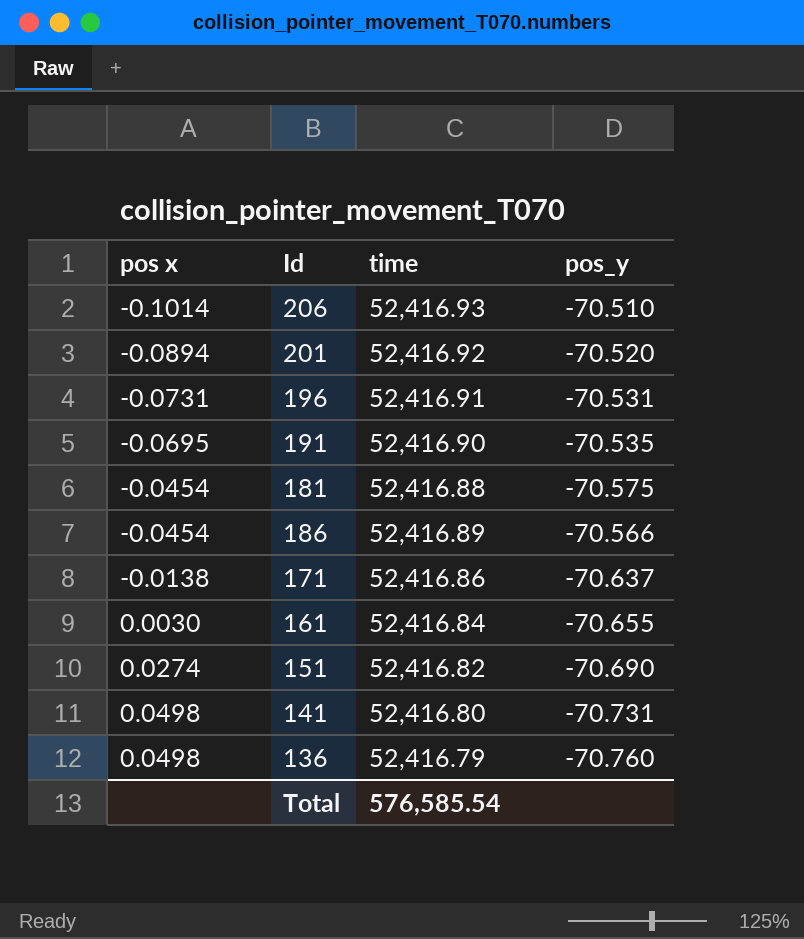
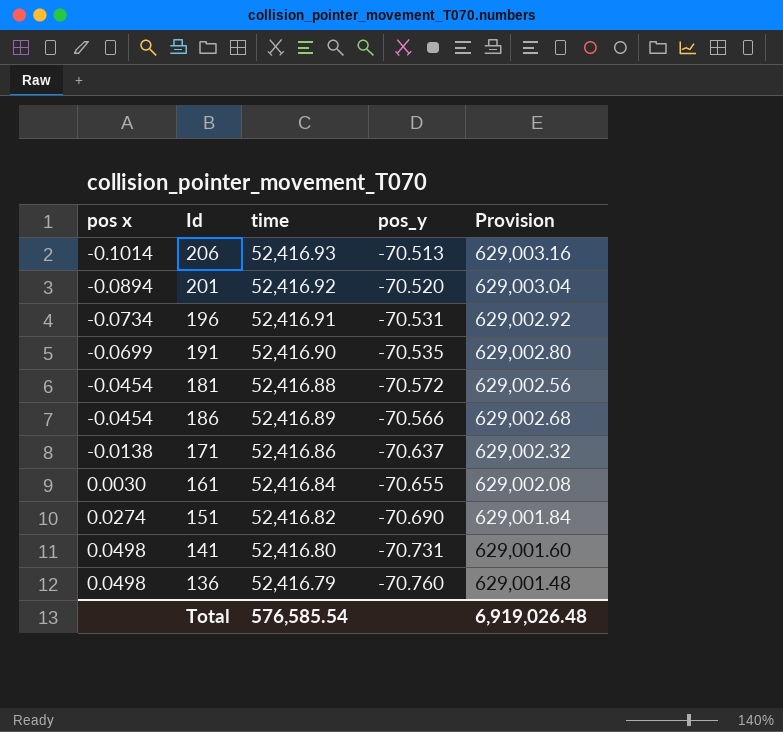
column Provision | formula: none -> [time] * 12
206 | pos_y: -70.510 -> -70.513
196 | pos x: -0.0731 -> -0.0734
191 | pos x: -0.0695 -> -0.0699
181 | pos_y: -70.575 -> -70.572

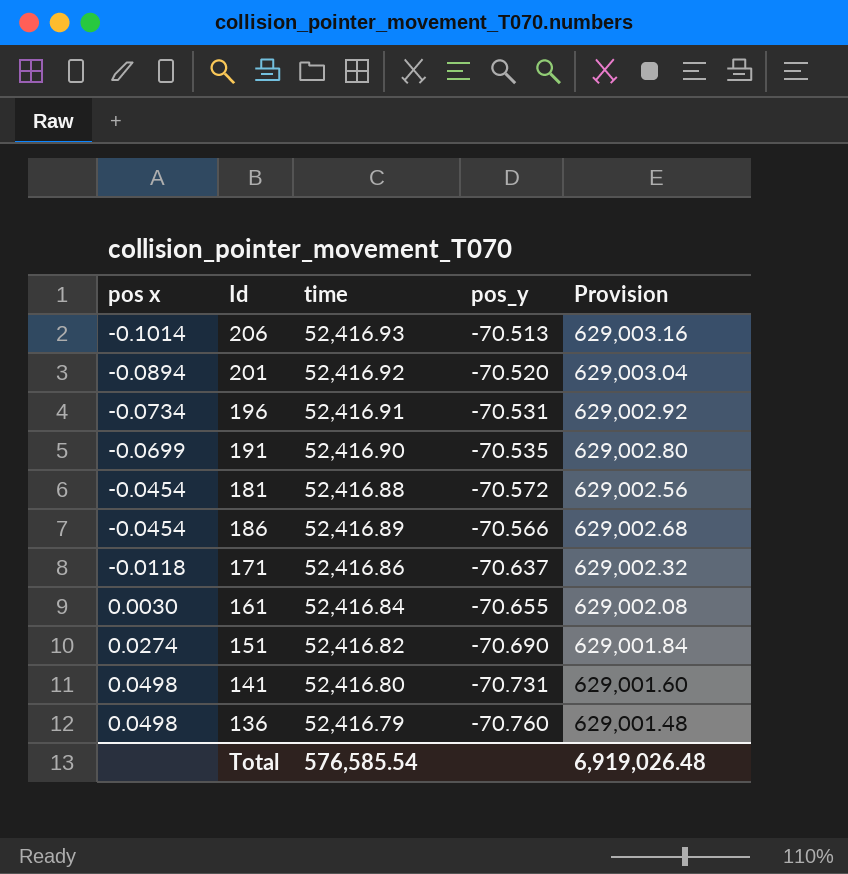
171 | pos x: -0.0138 -> -0.0118

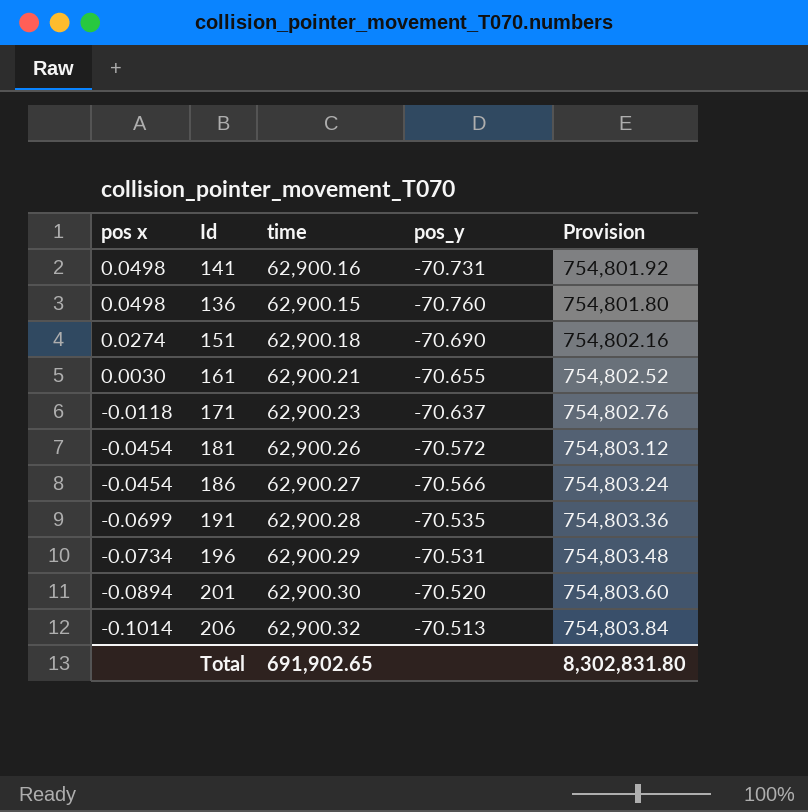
row order: pos x ascending -> pos x descending
141 | time: 52,416.80 -> 62,900.16
141 | Provision: 629,001.60 -> 754,801.92
136 | time: 52,416.79 -> 62,900.15
136 | Provision: 629,001.48 -> 754,801.80
151 | time: 52,416.82 -> 62,900.18
151 | Provision: 629,001.84 -> 754,802.16
161 | time: 52,416.84 -> 62,900.21
161 | Provision: 629,002.08 -> 754,802.52
171 | time: 52,416.86 -> 62,900.23
171 | Provision: 629,002.32 -> 754,802.76
181 | time: 52,416.88 -> 62,900.26
181 | Provision: 629,002.56 -> 754,803.12
186 | time: 52,416.89 -> 62,900.27
186 | Provision: 629,002.68 -> 754,803.24
191 | time: 52,416.90 -> 62,900.28
191 | Provision: 629,002.80 -> 754,803.36
196 | time: 52,416.91 -> 62,900.29
196 | Provision: 629,002.92 -> 754,803.48
201 | time: 52,416.92 -> 62,900.30
201 | Provision: 629,003.04 -> 754,803.60
206 | time: 52,416.93 -> 62,900.32
206 | Provision: 629,003.16 -> 754,803.84
Total | time: 576,585.54 -> 691,902.65
Total | Provision: 6,919,026.48 -> 8,302,831.80

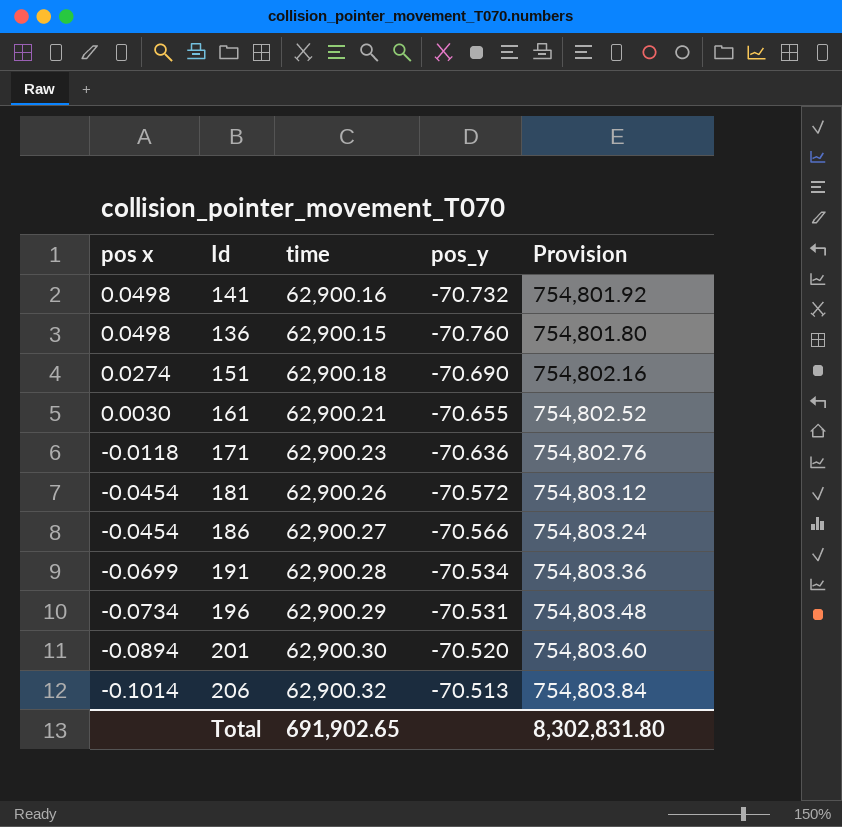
141 | pos_y: -70.731 -> -70.732
171 | pos_y: -70.637 -> -70.636
191 | pos_y: -70.535 -> -70.534

